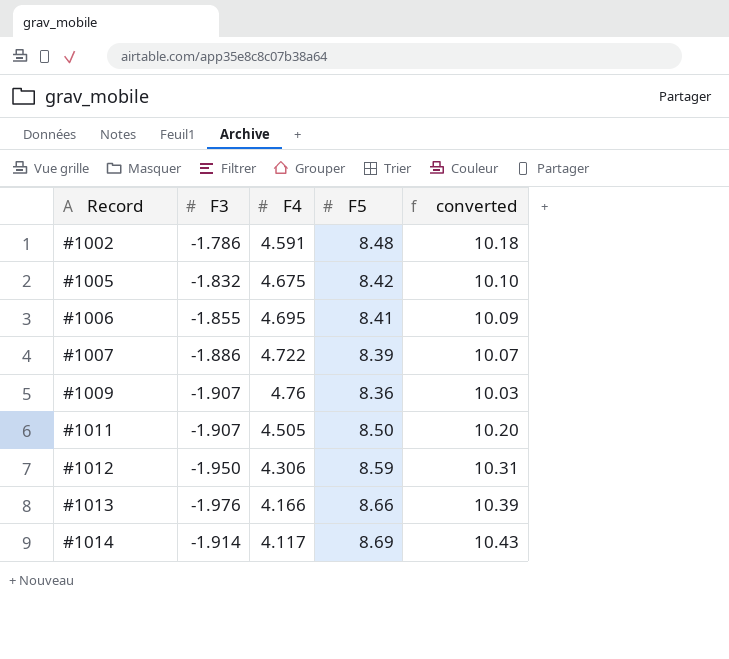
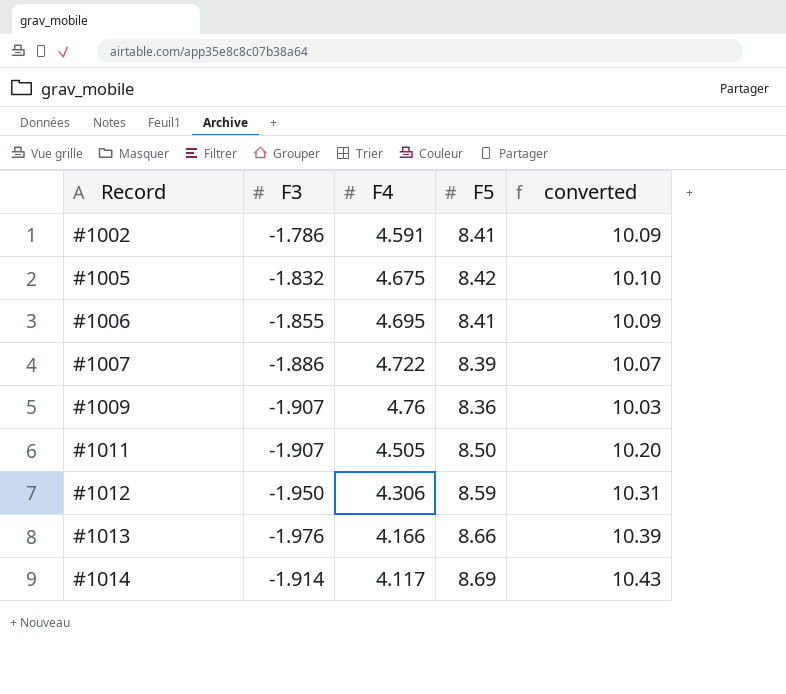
#1002 | F5: 8.48 -> 8.41
#1002 | converted: 10.18 -> 10.09

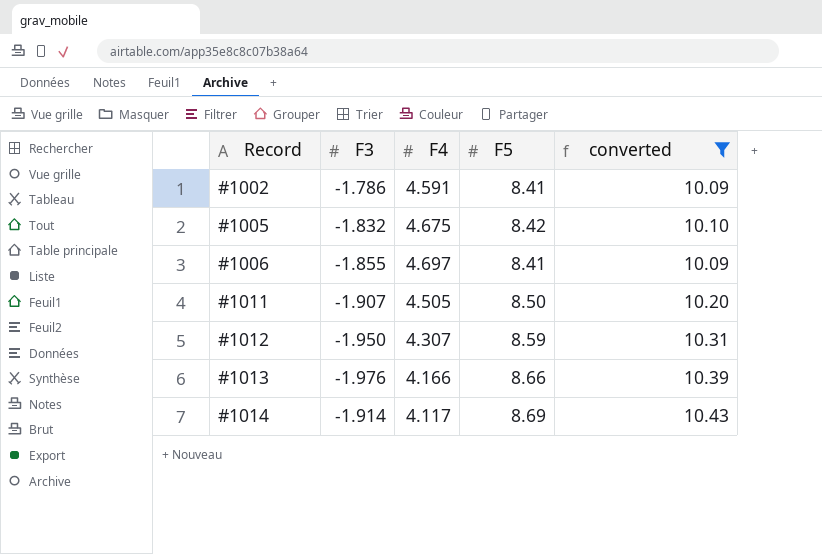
filter: none -> converted >= 10.09
#1006 | F4: 4.695 -> 4.697
#1012 | F4: 4.306 -> 4.307

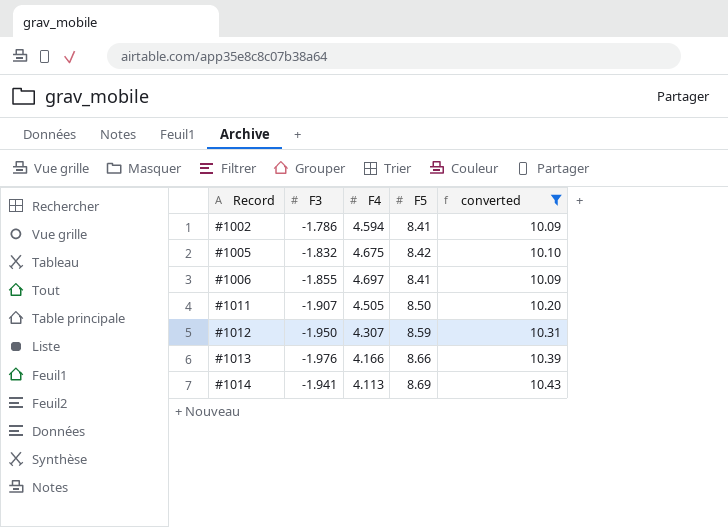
#1002 | F4: 4.591 -> 4.594
#1014 | F3: -1.914 -> -1.941
#1014 | F4: 4.117 -> 4.113

